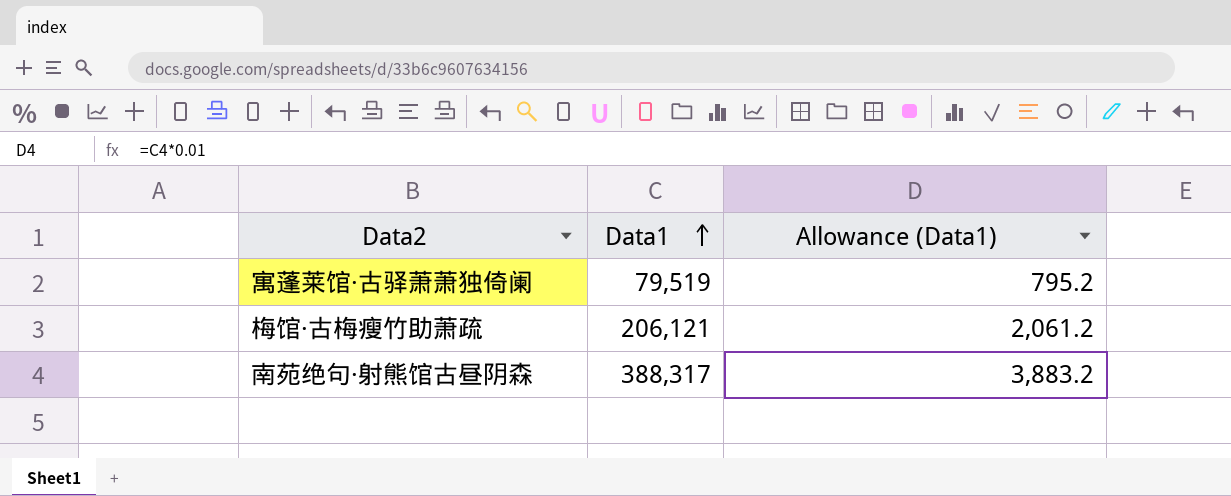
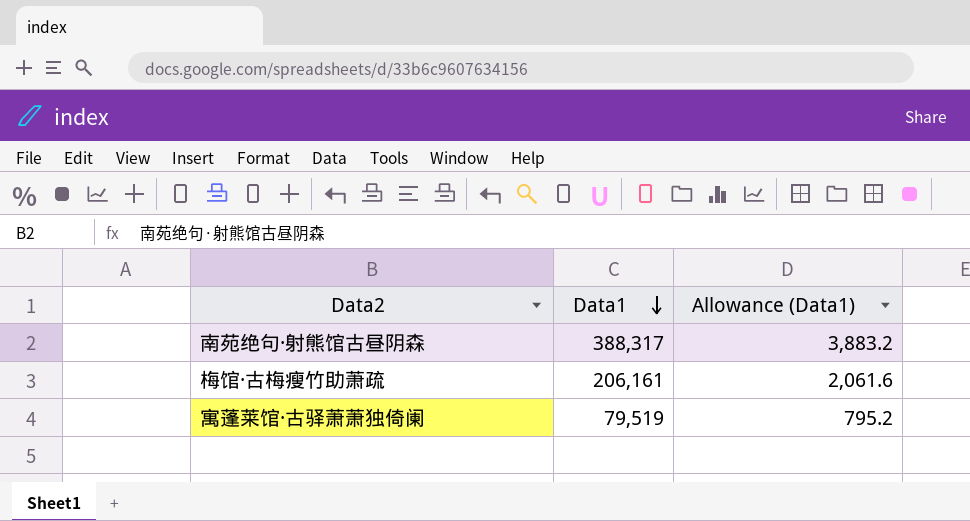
row order: Data1 ascending -> Data1 descending
梅馆·古梅瘦竹助萧疏 | Data1: 206,121 -> 206,161
梅馆·古梅瘦竹助萧疏 | Allowance (Data1): 2,061.2 -> 2,061.6

